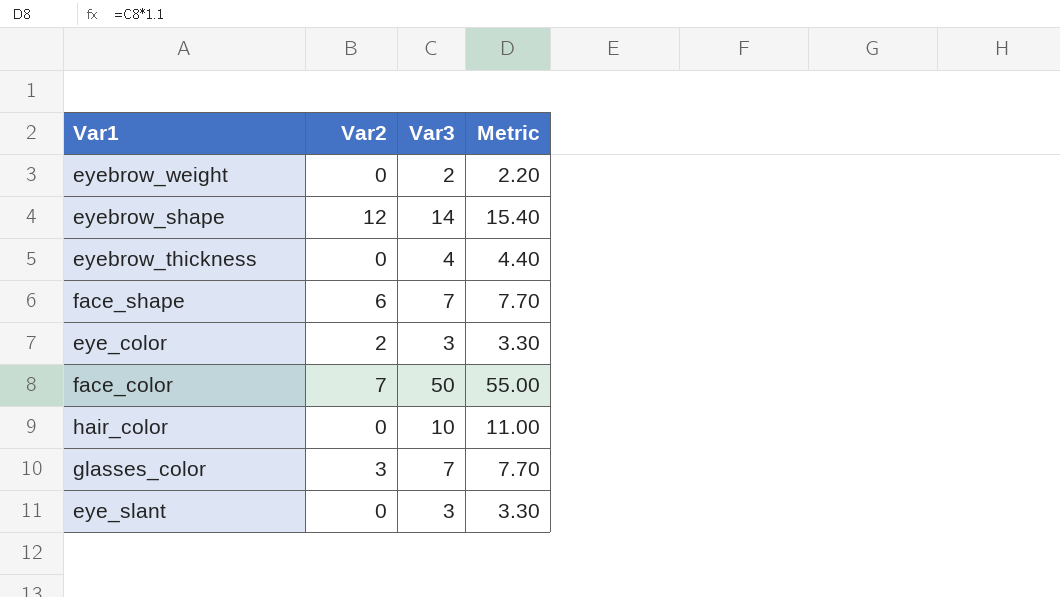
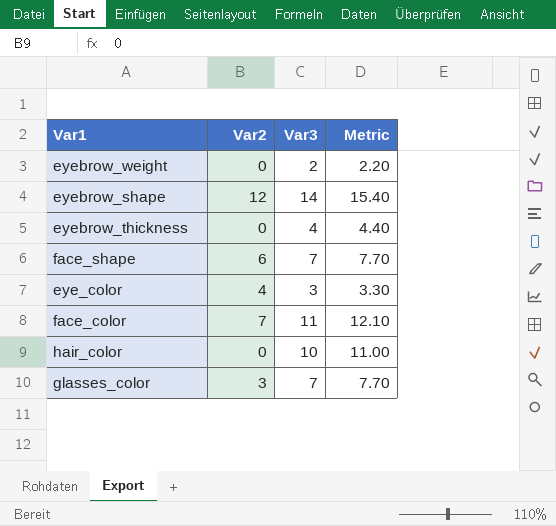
row eye_slant: 0 | 3 | 3.30 -> none
eye_color | Var2: 2 -> 4
face_color | Var3: 50 -> 11
face_color | Metric: 55.00 -> 12.10

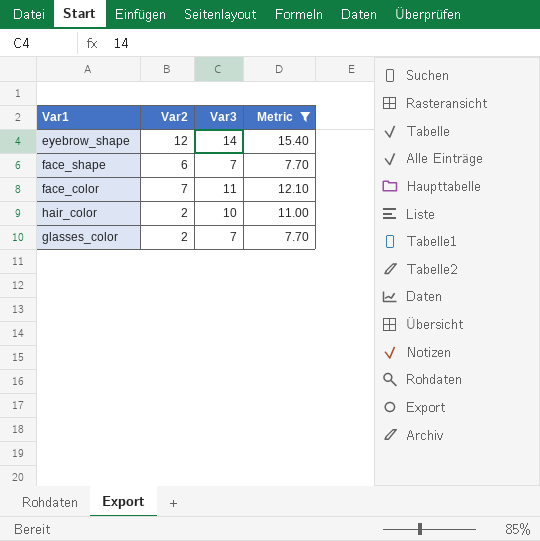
filter: none -> Metric >= 7.70
hair_color | Var2: 0 -> 2
glasses_color | Var2: 3 -> 2

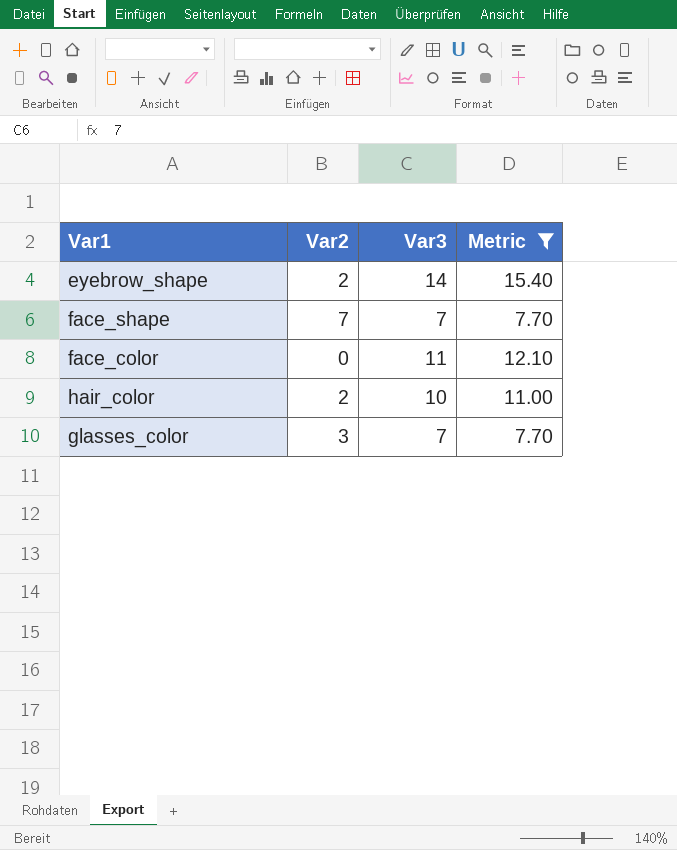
eyebrow_shape | Var2: 12 -> 2
face_shape | Var2: 6 -> 7
face_color | Var2: 7 -> 0
glasses_color | Var2: 2 -> 3

